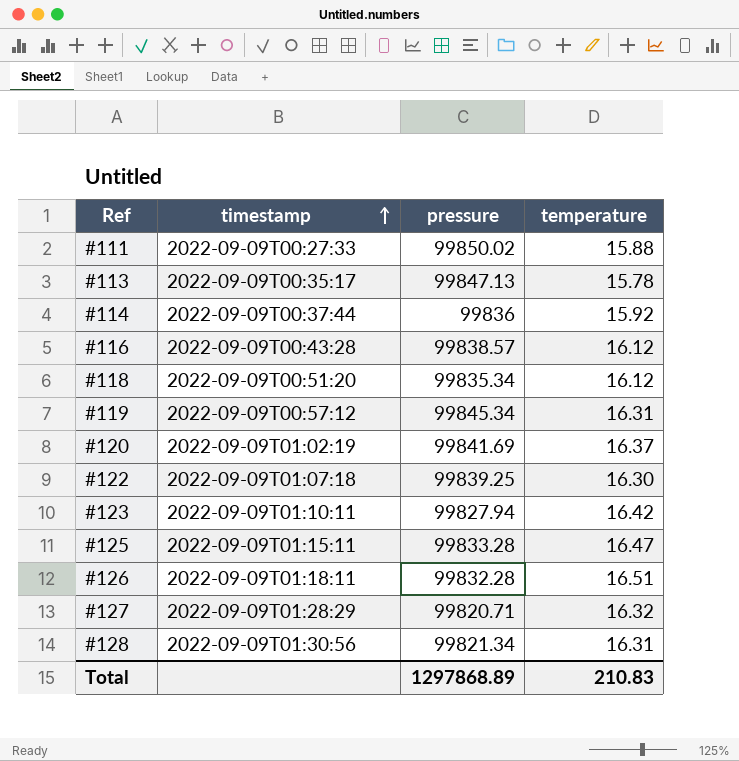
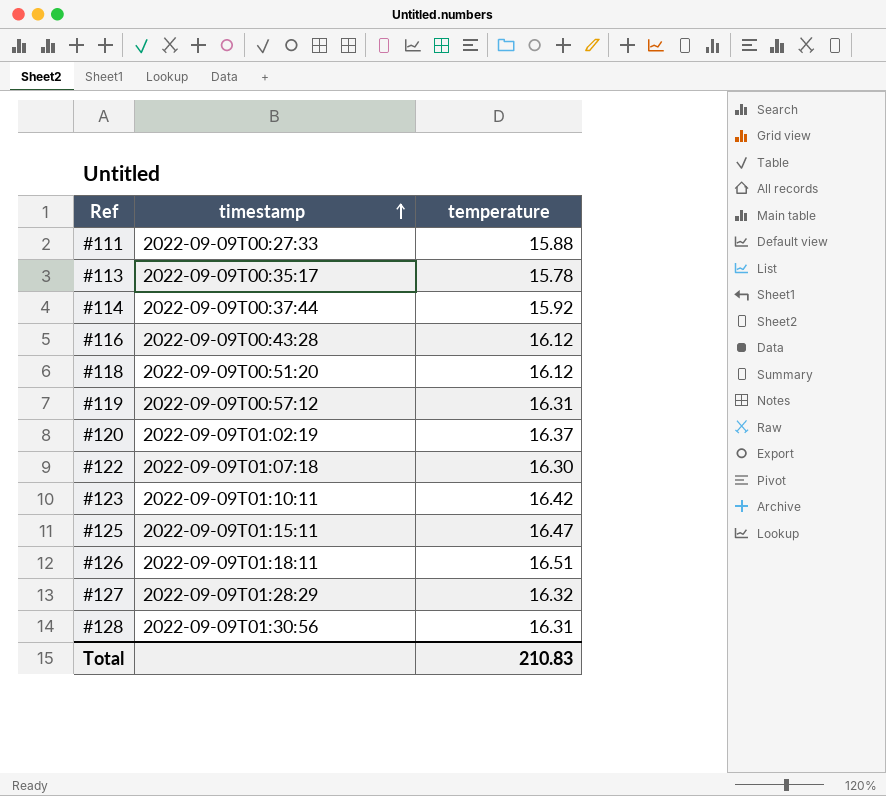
column pressure | position: 3 -> none

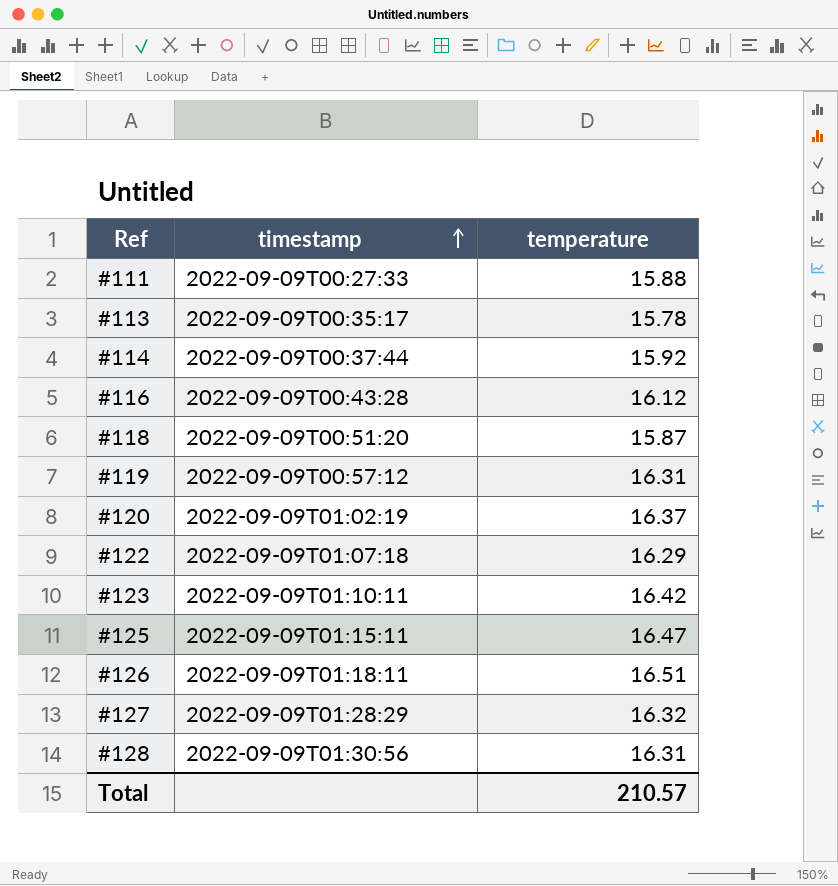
#118 | temperature: 16.12 -> 15.87
#122 | temperature: 16.30 -> 16.29
Total | temperature: 210.83 -> 210.57

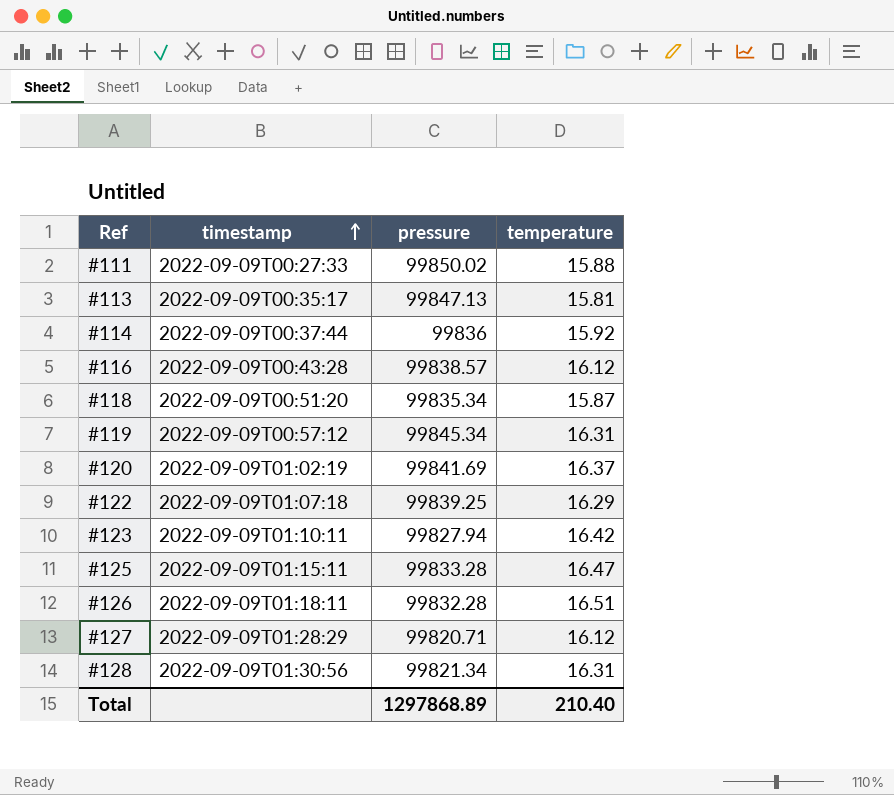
column pressure | position: none -> 3
#113 | temperature: 15.78 -> 15.81
#127 | temperature: 16.32 -> 16.12
Total | temperature: 210.57 -> 210.40

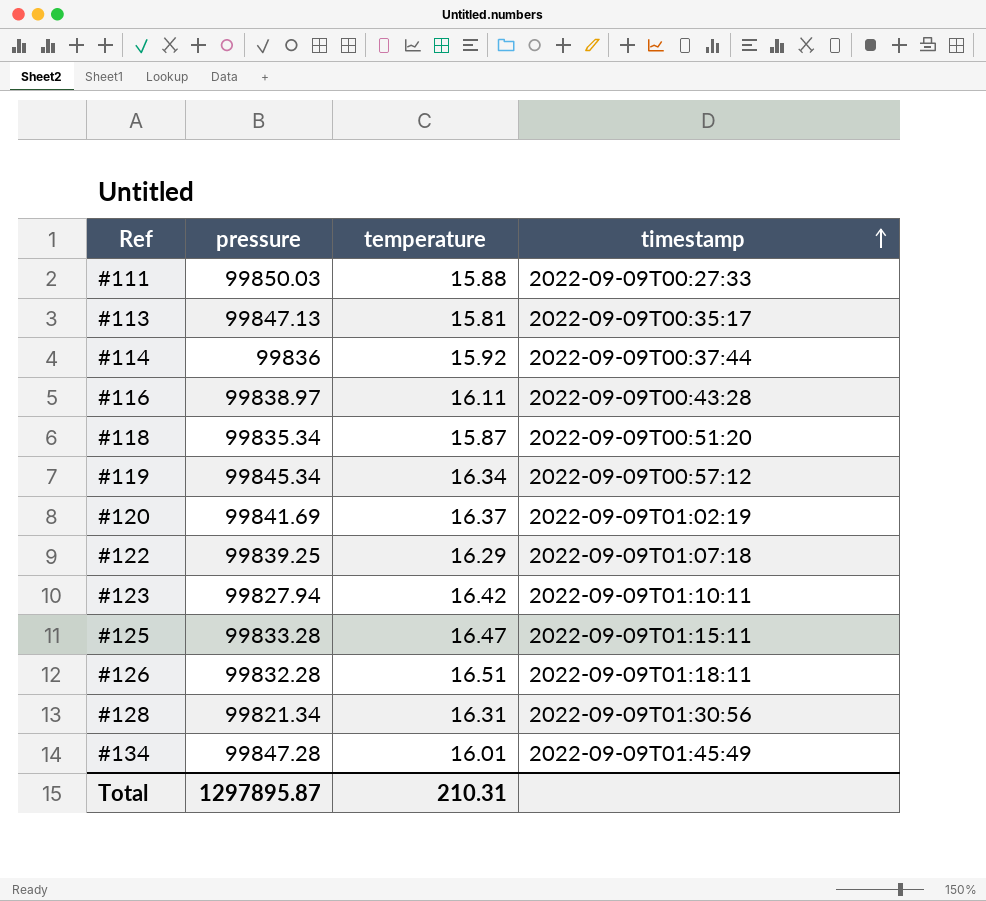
column timestamp | position: 2 -> 4
row #127: 2022-09-09T01:28:29 | 99820.71 | 16.12 -> none
#111 | pressure: 99850.02 -> 99850.03
#116 | pressure: 99838.57 -> 99838.97
#116 | temperature: 16.12 -> 16.11
#119 | temperature: 16.31 -> 16.34
row #134: none -> 99847.28 | 16.01 | 2022-09-09T01:45:49
Total | pressure: 1297868.89 -> 1297895.87
Total | temperature: 210.40 -> 210.31

